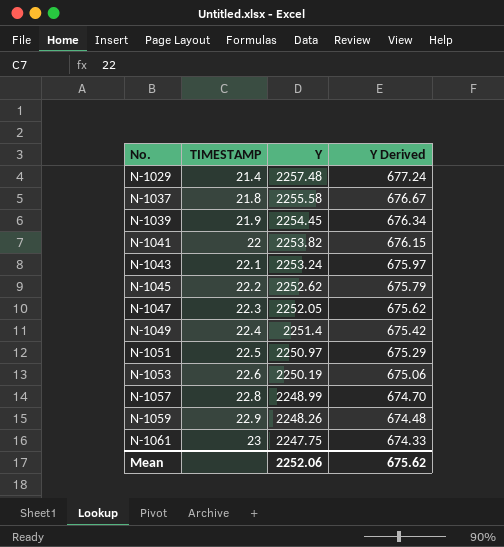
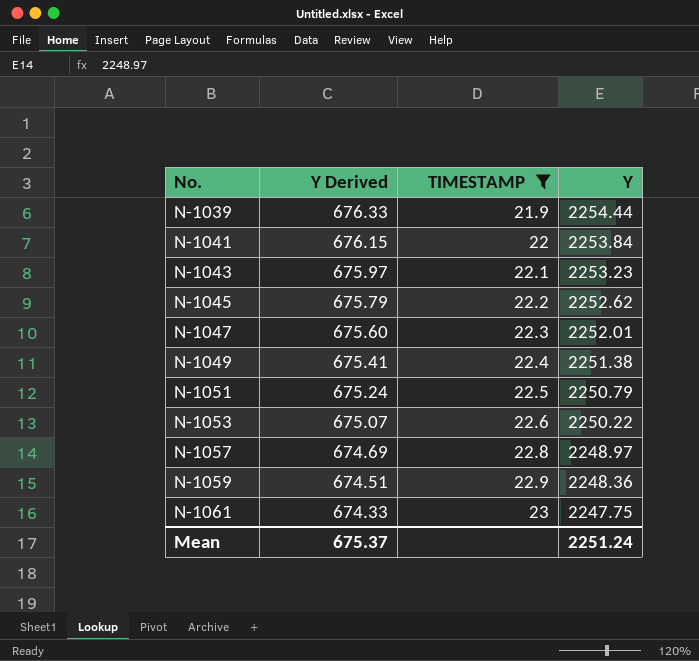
filter: none -> TIMESTAMP >= 21.9
column Y Derived | position: 4 -> 2
N-1039 | Y Derived: 676.34 -> 676.33
N-1039 | Y: 2254.45 -> 2254.44
N-1041 | Y: 2253.82 -> 2253.84
N-1043 | Y: 2253.24 -> 2253.23
N-1047 | Y Derived: 675.62 -> 675.60
N-1047 | Y: 2252.05 -> 2252.01
N-1049 | Y Derived: 675.42 -> 675.41
N-1049 | Y: 2251.4 -> 2251.38
N-1051 | Y Derived: 675.29 -> 675.24
N-1051 | Y: 2250.97 -> 2250.79
N-1053 | Y Derived: 675.06 -> 675.07
N-1053 | Y: 2250.19 -> 2250.22
N-1057 | Y Derived: 674.70 -> 674.69
N-1057 | Y: 2248.99 -> 2248.97
N-1059 | Y Derived: 674.48 -> 674.51
N-1059 | Y: 2248.26 -> 2248.36
Mean | Y Derived: 675.62 -> 675.37
Mean | Y: 2252.06 -> 2251.24

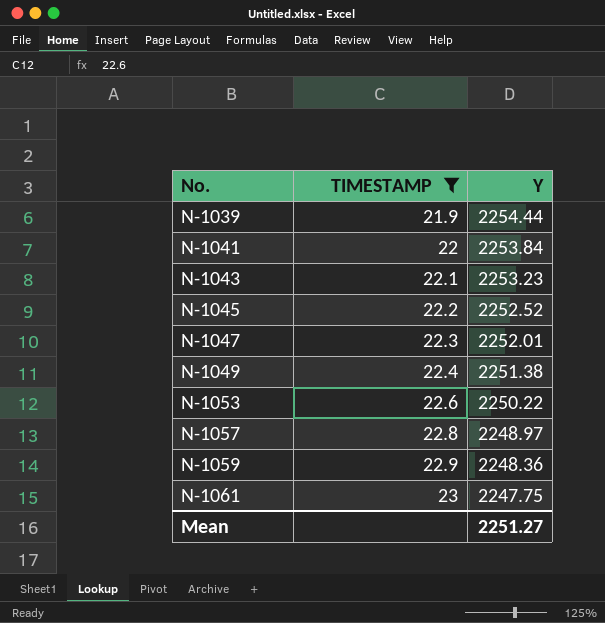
column Y Derived | formula: [Y] * 0.3 -> none
row N-1051: 675.24 | 22.5 | 2250.79 -> none
N-1045 | Y: 2252.62 -> 2252.52
Mean | Y: 2251.24 -> 2251.27

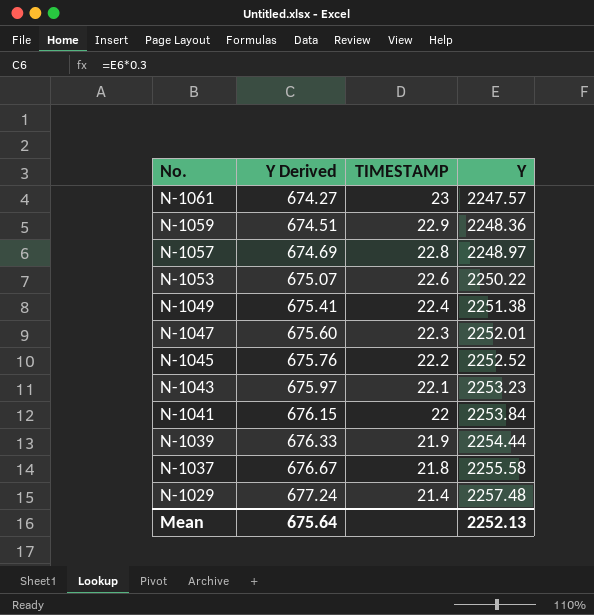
filter: TIMESTAMP >= 21.9 -> none
row order: No. ascending -> No. descending
column Y Derived | formula: none -> [Y] * 0.3
N-1061 | Y: 2247.75 -> 2247.57
Mean | Y: 2251.27 -> 2252.13

